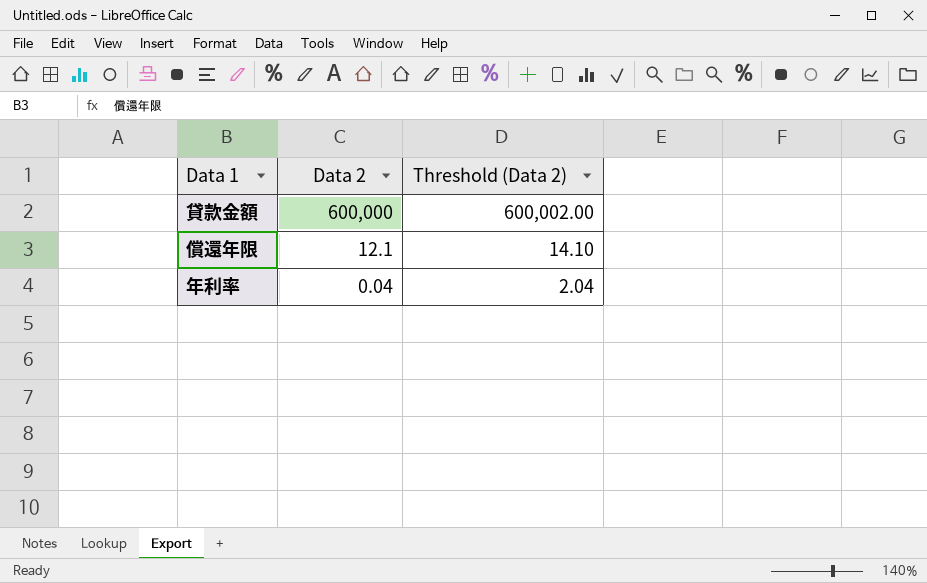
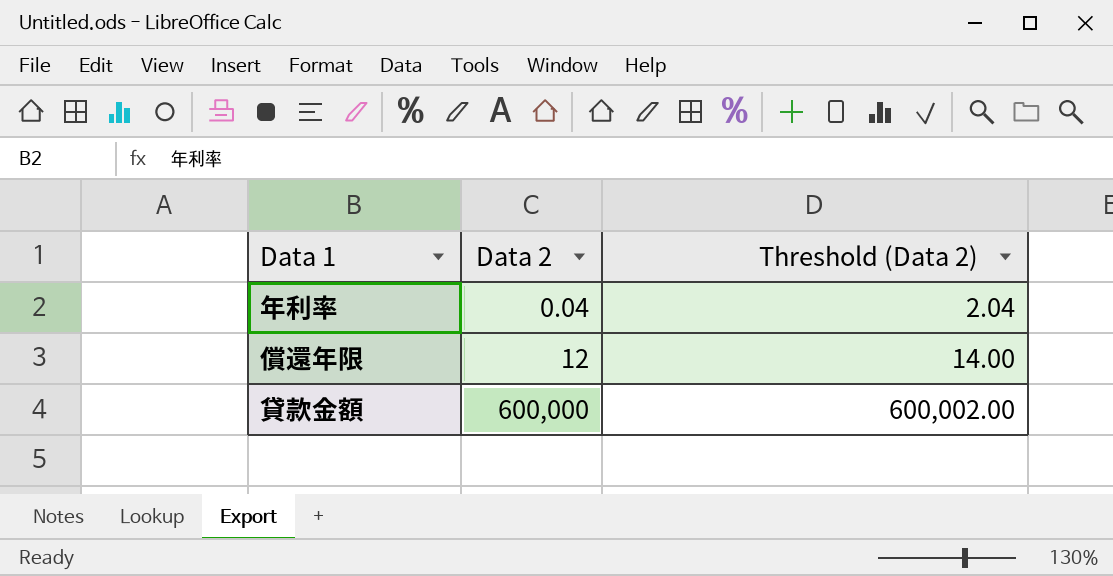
row order: Data 2 descending -> Data 2 ascending
償還年限 | Data 2: 12.1 -> 12
償還年限 | Threshold (Data 2): 14.10 -> 14.00

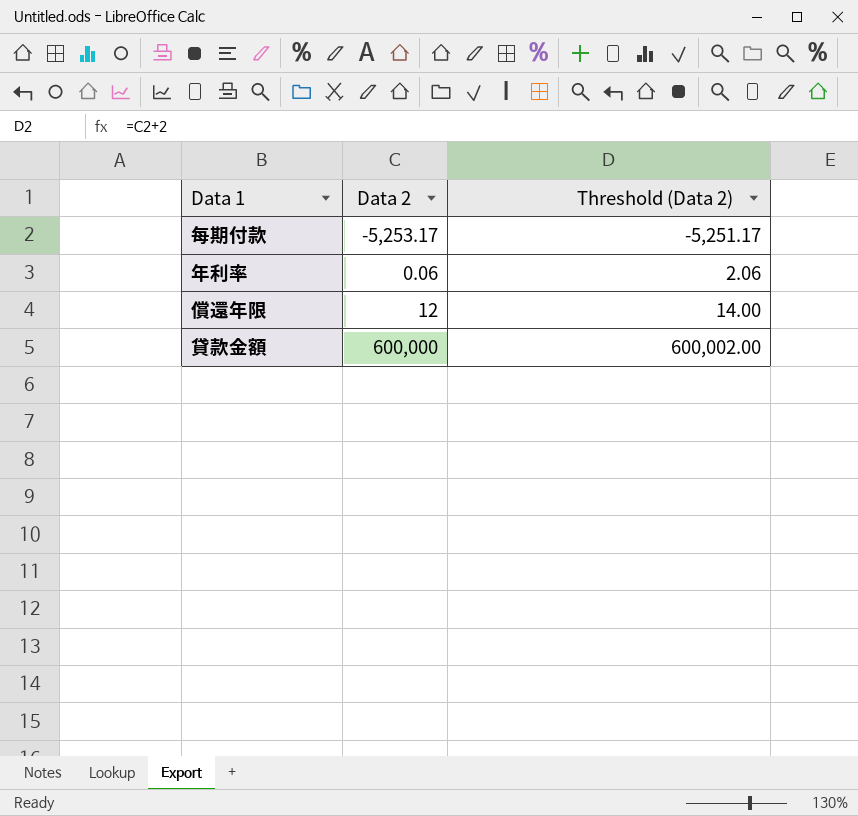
row 每期付款: none -> -5,253.17 | -5,251.17
年利率 | Data 2: 0.04 -> 0.06
年利率 | Threshold (Data 2): 2.04 -> 2.06

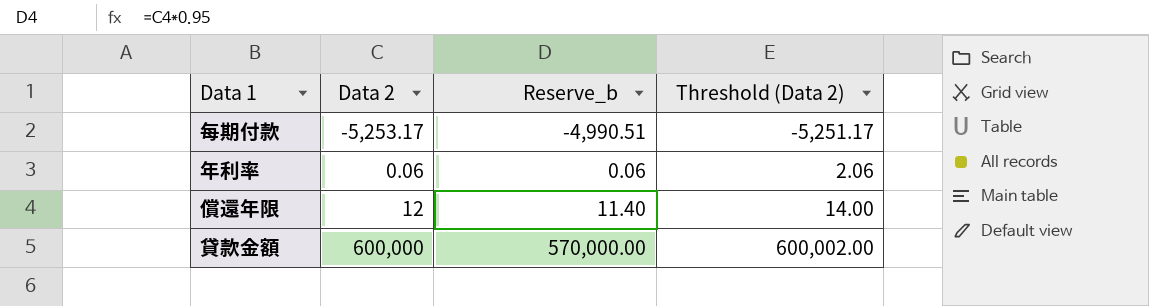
column Reserve_b | formula: none -> [Data 2] * 0.95

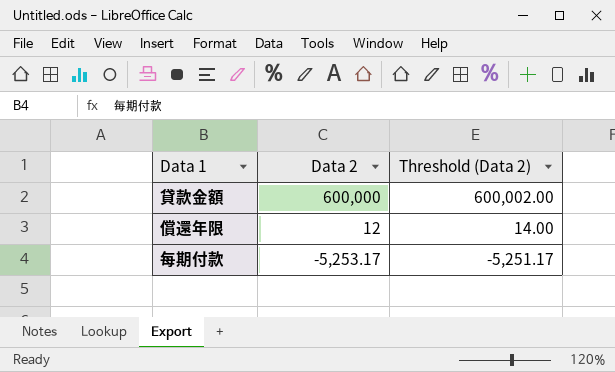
row order: Data 2 ascending -> Data 2 descending
column Reserve_b | formula: [Data 2] * 0.95 -> none
row 年利率: 0.06 | 0.06 | 2.06 -> none

